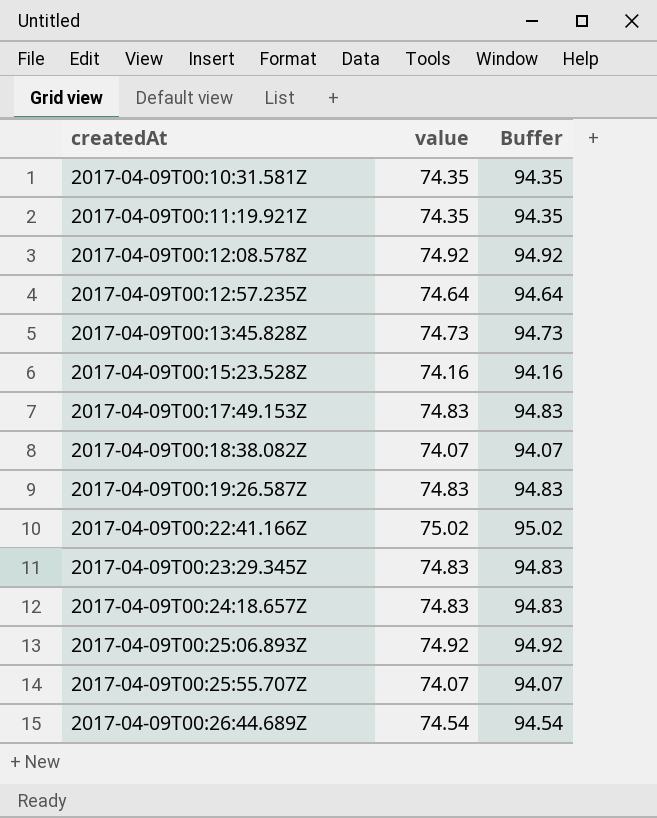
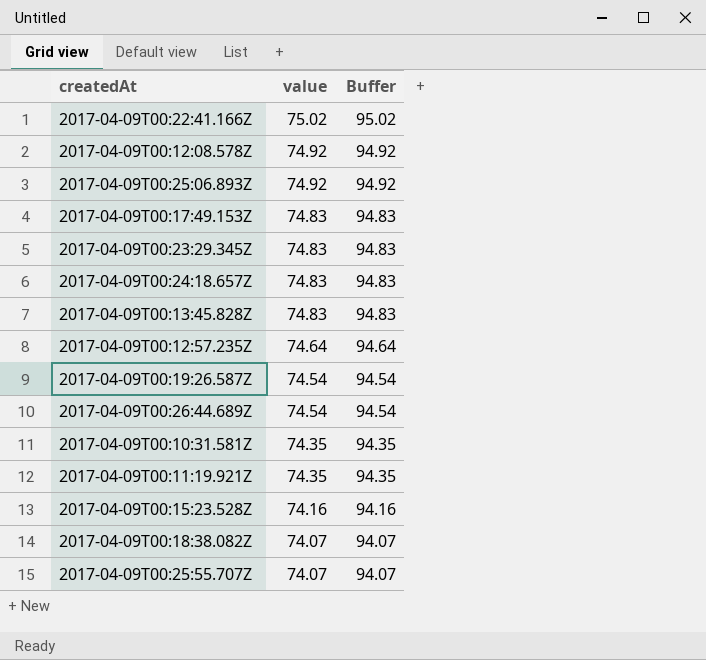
row order: createdAt ascending -> value descending
2017-04-09T00:13:45.828Z | value: 74.73 -> 74.83
2017-04-09T00:13:45.828Z | Buffer: 94.73 -> 94.83
2017-04-09T00:19:26.587Z | value: 74.83 -> 74.54
2017-04-09T00:19:26.587Z | Buffer: 94.83 -> 94.54

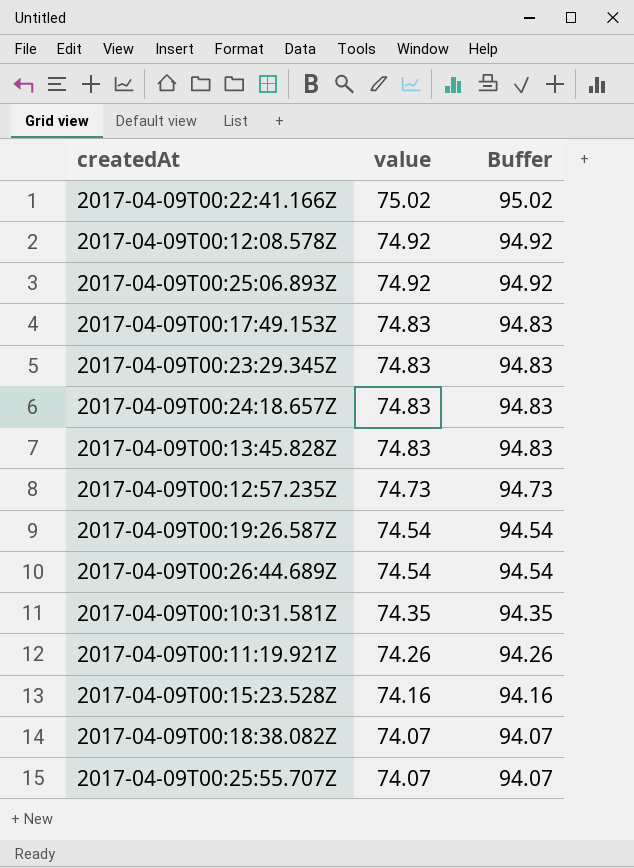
2017-04-09T00:12:57.235Z | value: 74.64 -> 74.73
2017-04-09T00:12:57.235Z | Buffer: 94.64 -> 94.73
2017-04-09T00:11:19.921Z | value: 74.35 -> 74.26
2017-04-09T00:11:19.921Z | Buffer: 94.35 -> 94.26

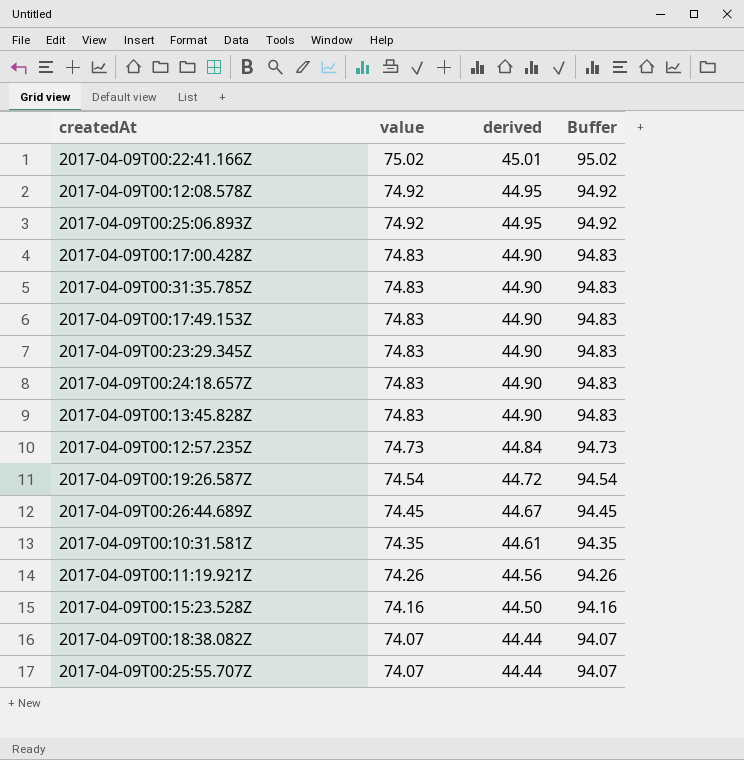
column derived | formula: none -> [value] * 0.6
row 2017-04-09T00:17:00.428Z: none -> 74.83 | 44.90 | 94.83
row 2017-04-09T00:31:35.785Z: none -> 74.83 | 44.90 | 94.83
2017-04-09T00:26:44.689Z | value: 74.54 -> 74.45
2017-04-09T00:26:44.689Z | Buffer: 94.54 -> 94.45

